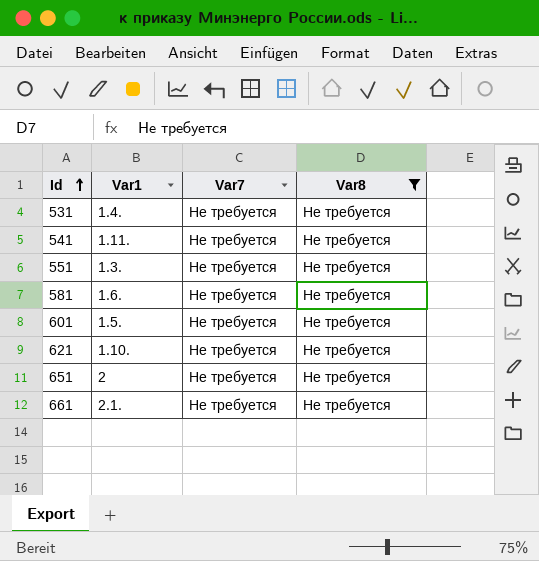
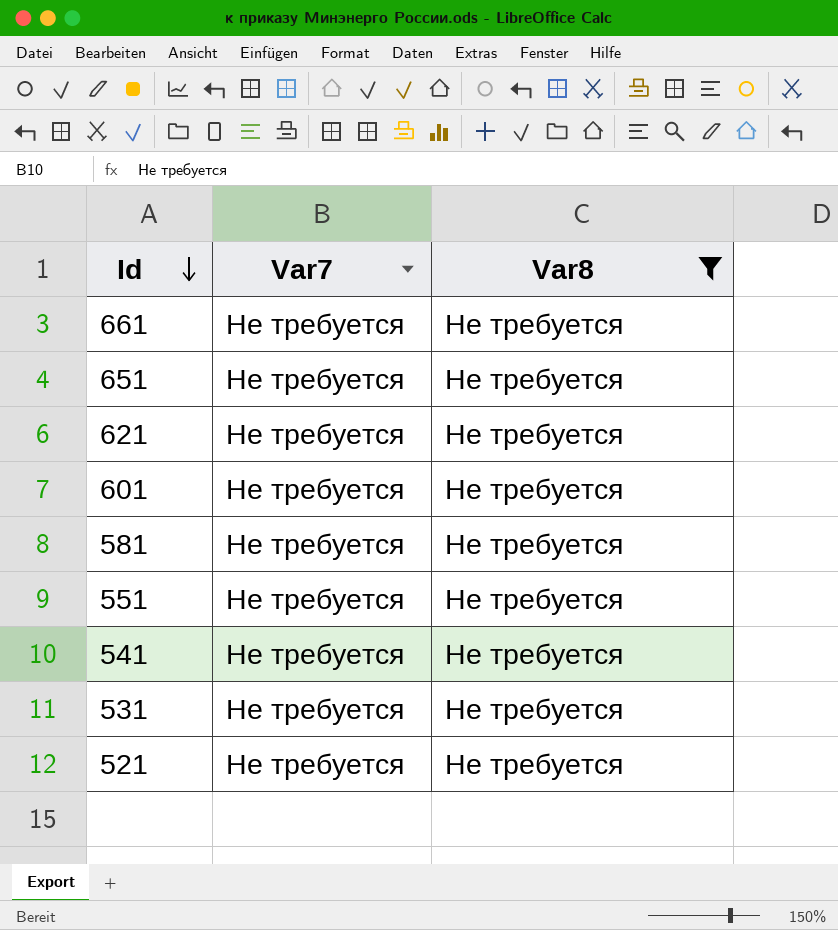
row order: Id ascending -> Id descending
column Var1 | position: 2 -> none
row 521: none -> Не требуется | Не требуется

